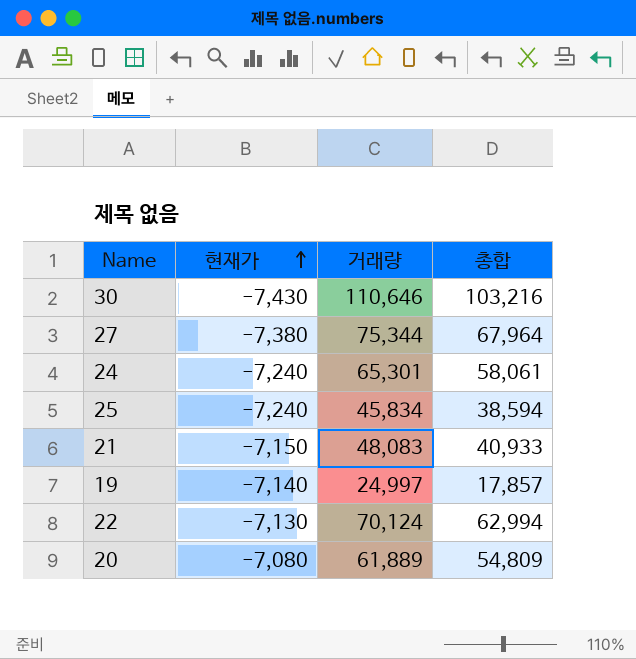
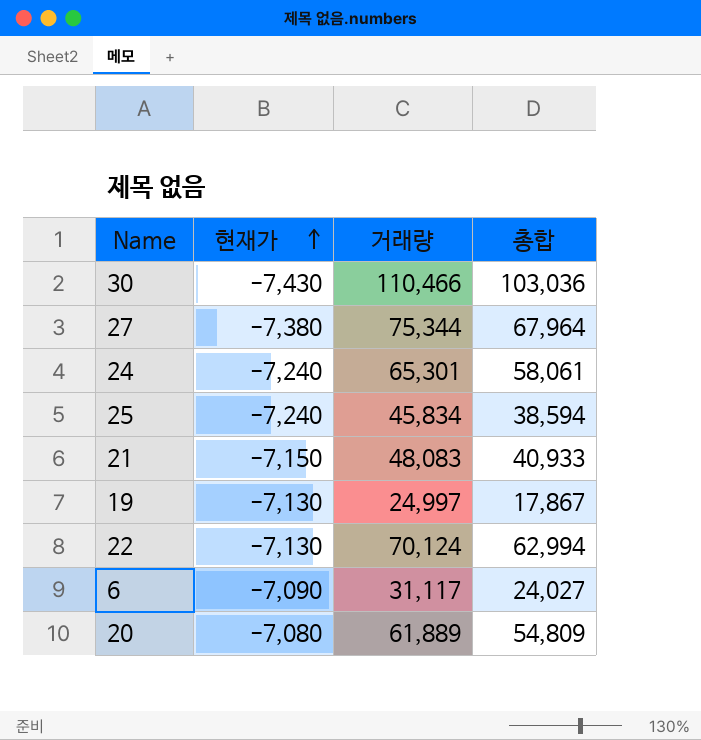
30 | 거래량: 110,646 -> 110,466
30 | 총합: 103,216 -> 103,036
19 | 현재가: -7,140 -> -7,130
19 | 총합: 17,857 -> 17,867
row 6: none -> -7,090 | 31,117 | 24,027

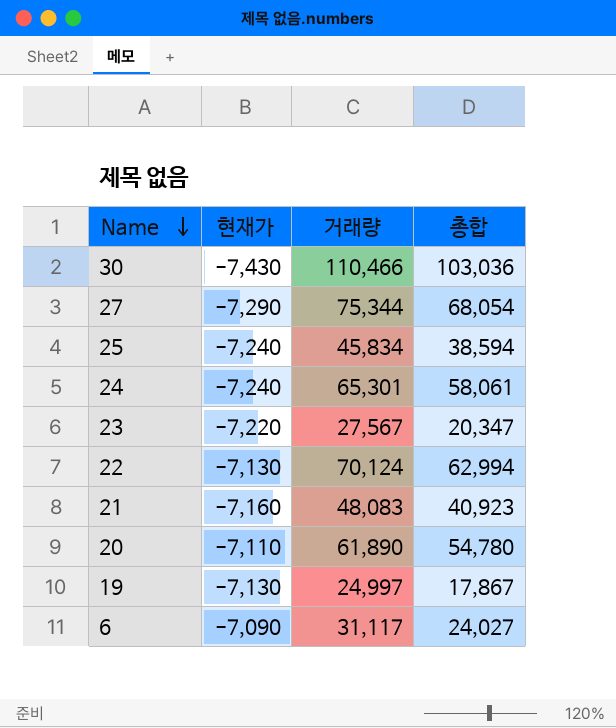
row order: 현재가 ascending -> Name descending
27 | 현재가: -7,380 -> -7,290
27 | 총합: 67,964 -> 68,054
row 23: none -> -7,220 | 27,567 | 20,347
21 | 현재가: -7,150 -> -7,160
21 | 총합: 40,933 -> 40,923
20 | 현재가: -7,080 -> -7,110
20 | 거래량: 61,889 -> 61,890
20 | 총합: 54,809 -> 54,780

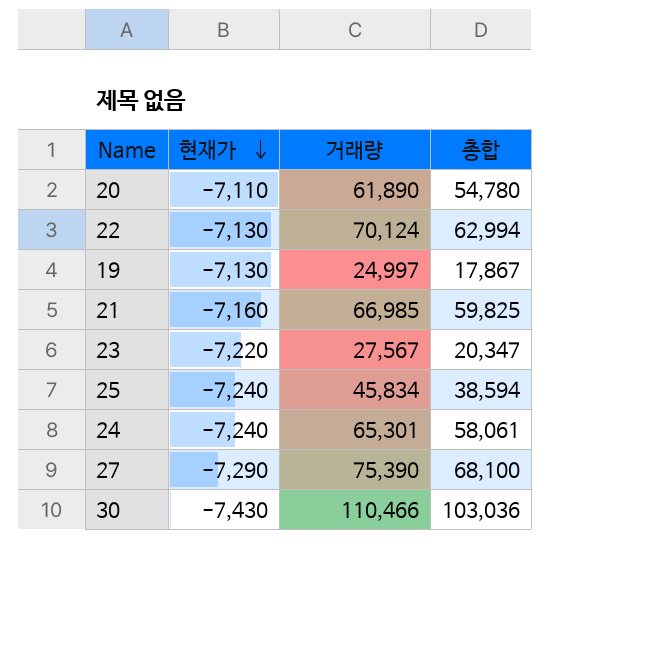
row order: Name descending -> 현재가 descending
row 6: -7,090 | 31,117 | 24,027 -> none
21 | 거래량: 48,083 -> 66,985
21 | 총합: 40,923 -> 59,825
27 | 거래량: 75,344 -> 75,390
27 | 총합: 68,054 -> 68,100

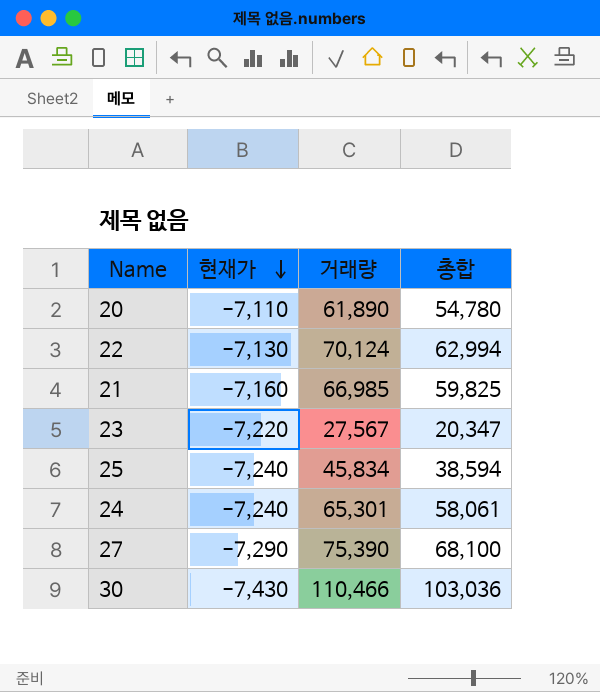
row 19: -7,130 | 24,997 | 17,867 -> none

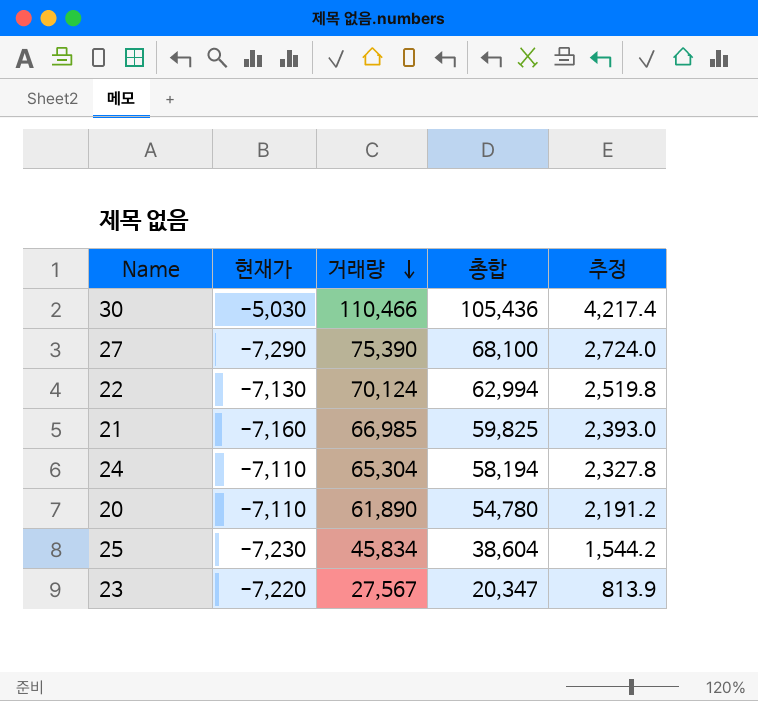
row order: 현재가 descending -> 거래량 descending
column 추정 | formula: none -> [총합] * 0.04
30 | 현재가: -7,430 -> -5,030
30 | 총합: 103,036 -> 105,436
24 | 현재가: -7,240 -> -7,110
24 | 거래량: 65,301 -> 65,304
24 | 총합: 58,061 -> 58,194
25 | 현재가: -7,240 -> -7,230
25 | 총합: 38,594 -> 38,604

